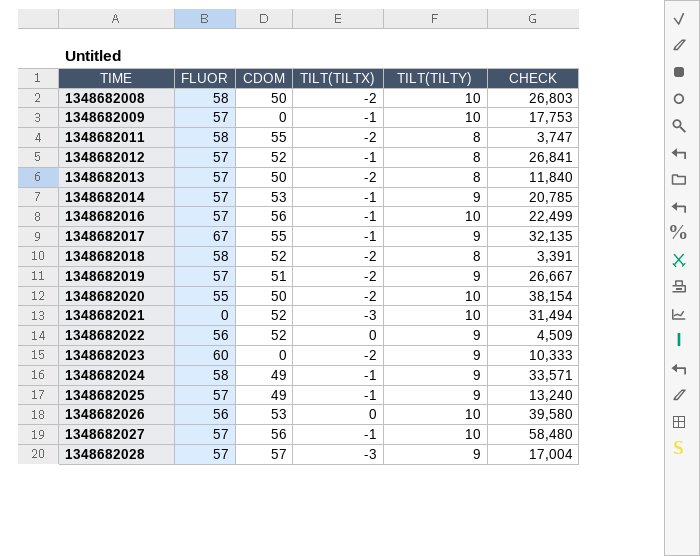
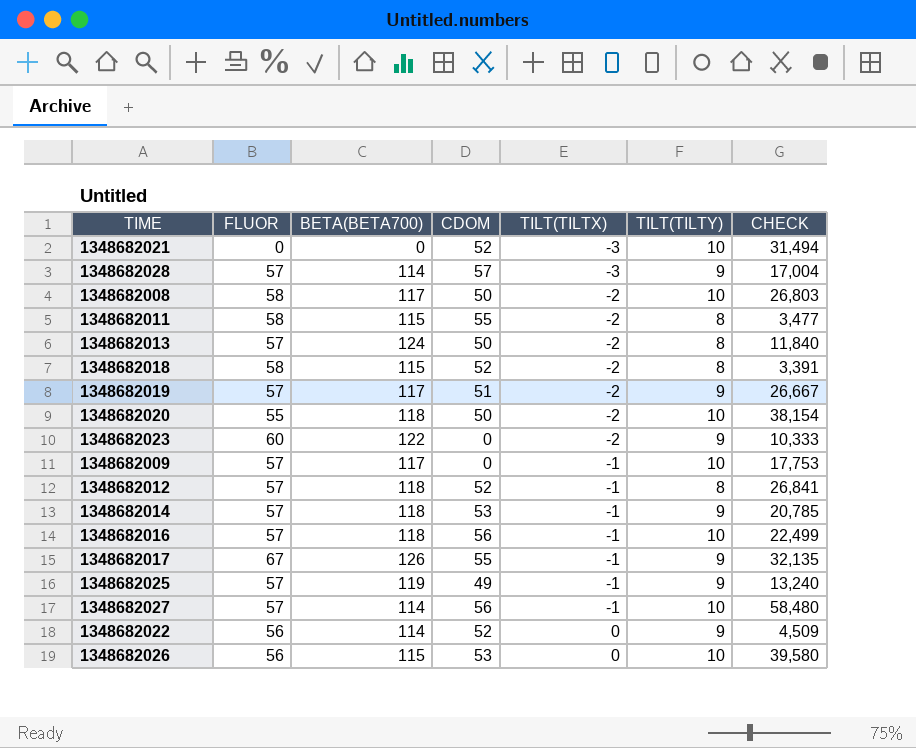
row order: TIME ascending -> TILT(TILTX) ascending
column BETA(BETA700) | position: none -> 3
row 1348682024: 58 | 49 | -1 | 9 | 33,571 -> none
1348682011 | CHECK: 3,747 -> 3,477

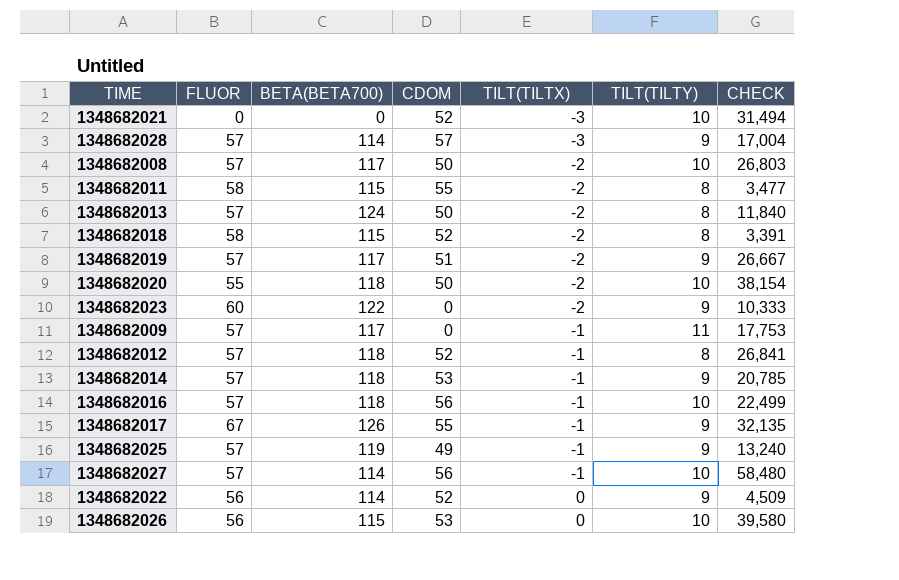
1348682008 | FLUOR: 58 -> 57
1348682009 | TILT(TILTY): 10 -> 11

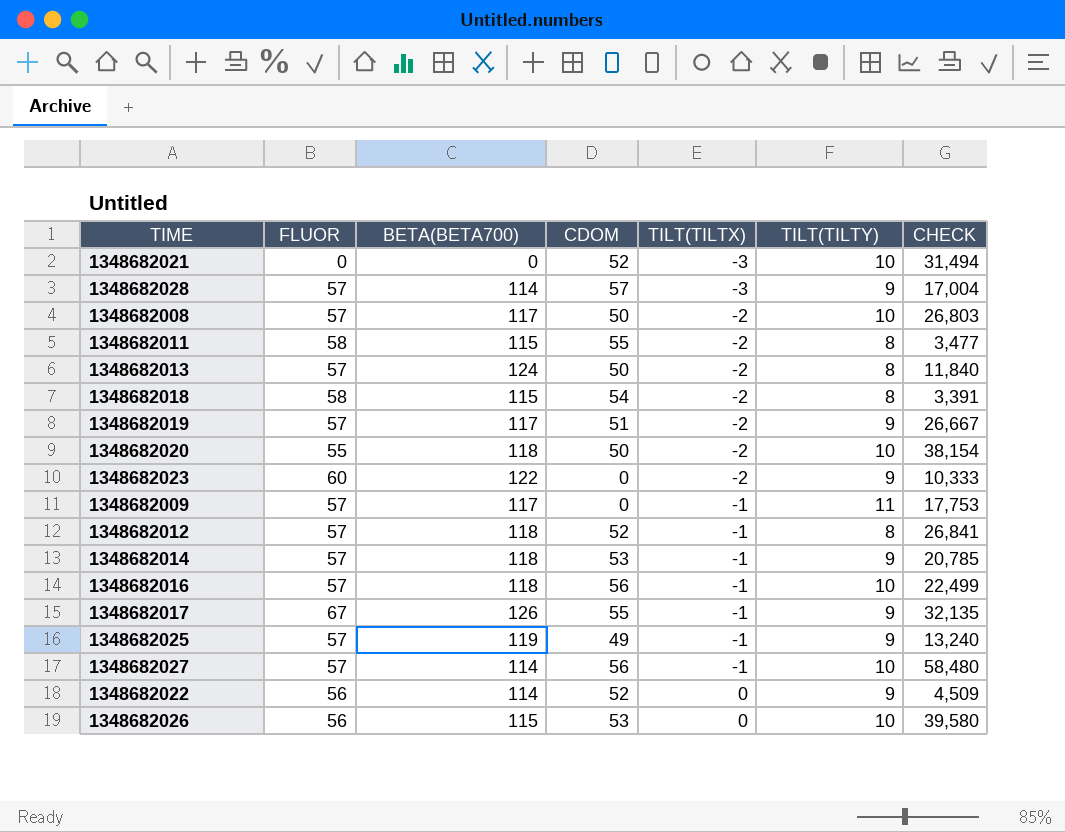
1348682018 | CDOM: 52 -> 54

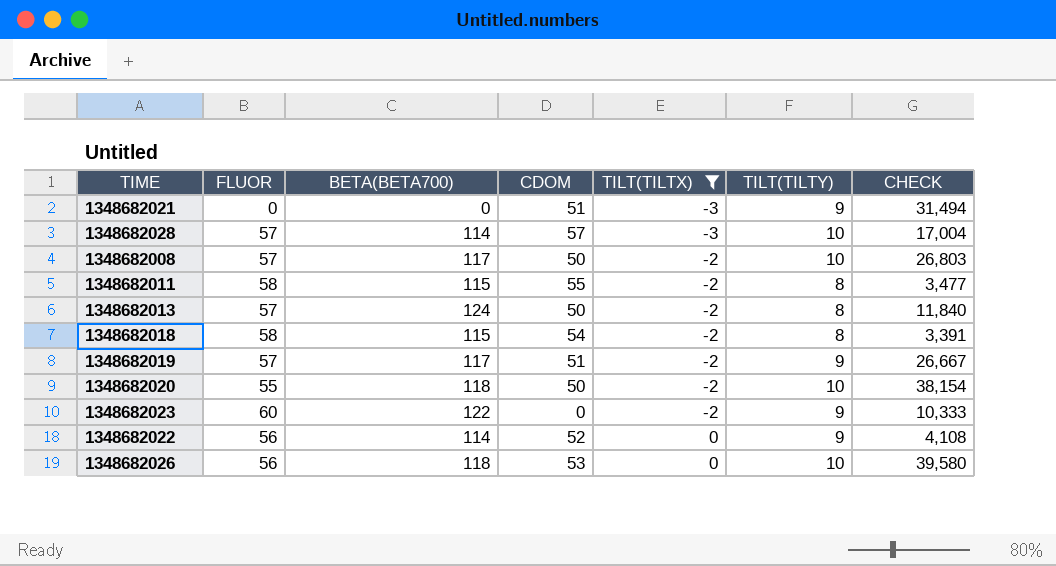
filter: none -> TILT(TILTX) != -1
1348682021 | CDOM: 52 -> 51
1348682021 | TILT(TILTY): 10 -> 9
1348682028 | TILT(TILTY): 9 -> 10
1348682022 | CHECK: 4,509 -> 4,108
1348682026 | BETA(BETA700): 115 -> 118

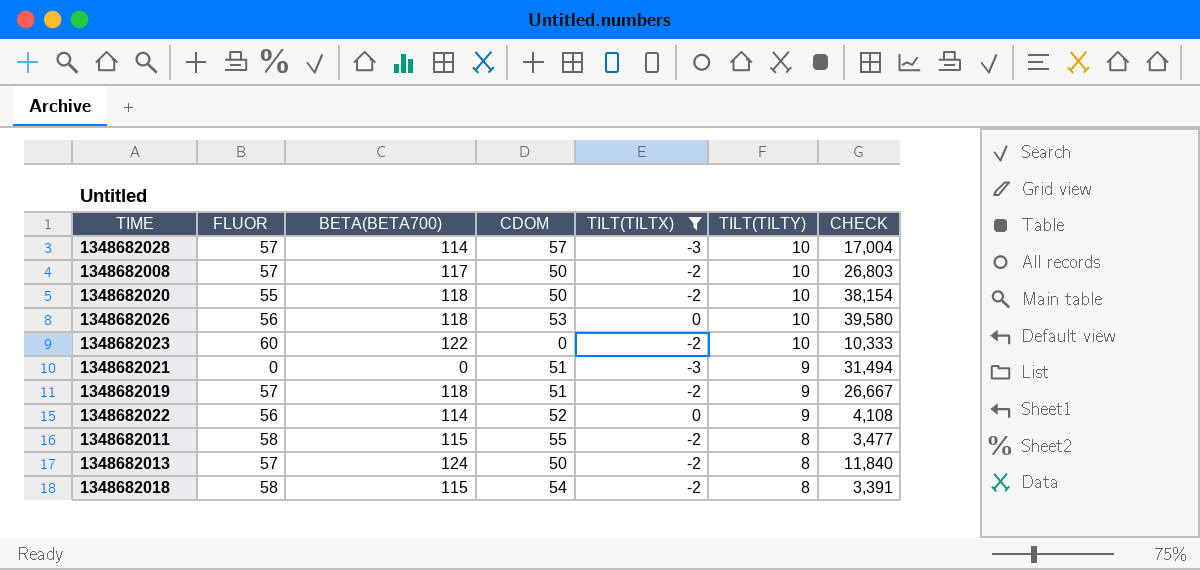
row order: TILT(TILTX) ascending -> TILT(TILTY) descending
1348682023 | TILT(TILTY): 9 -> 10
1348682019 | BETA(BETA700): 117 -> 118

